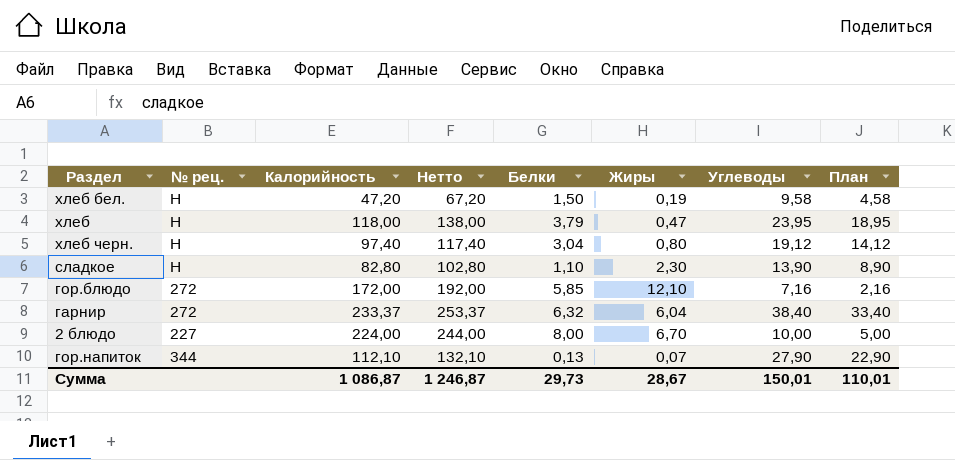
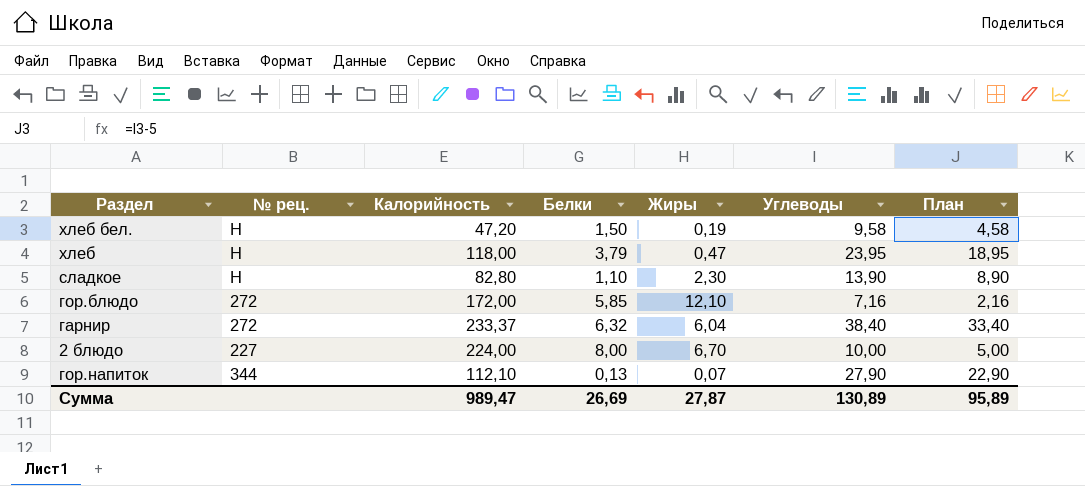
column Нетто | formula: [Калорийность] + 20 -> none
row хлеб черн.: Н | 97,40 | 117,40 | 3,04 | 0,80 | 19,12 | 14,12 -> none
Сумма | Калорийность: 1 086,87 -> 989,47
Сумма | Белки: 29,73 -> 26,69
Сумма | Жиры: 28,67 -> 27,87
Сумма | Углеводы: 150,01 -> 130,89
Сумма | План: 110,01 -> 95,89

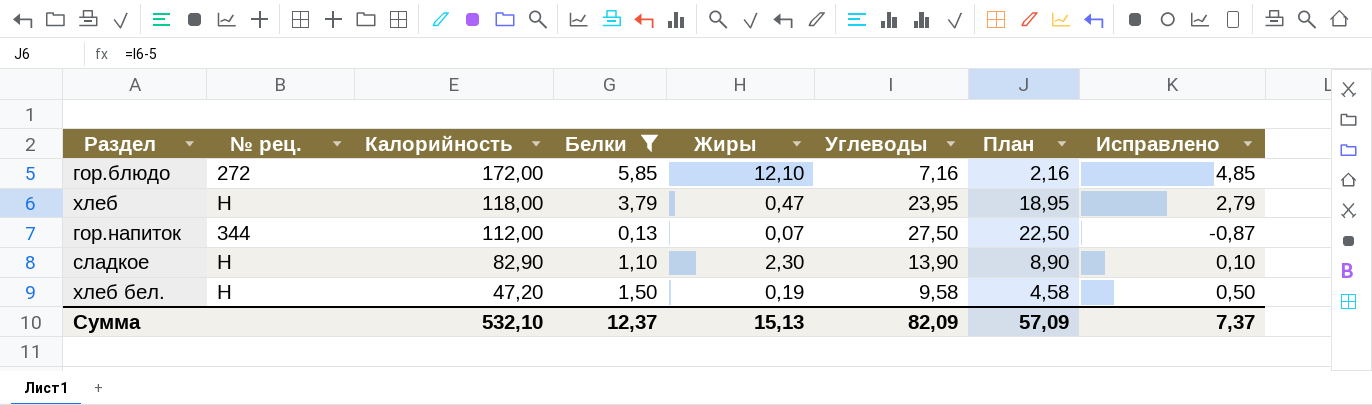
filter: none -> Белки <= 5,85
row order: none -> Калорийность descending
column Исправлено | formula: none -> [Белки] - 1
гор.напиток | Калорийность: 112,10 -> 112,00
гор.напиток | Углеводы: 27,90 -> 27,50
гор.напиток | План: 22,90 -> 22,50
сладкое | Калорийность: 82,80 -> 82,90
Сумма | Калорийность: 989,47 -> 532,10
Сумма | Белки: 26,69 -> 12,37
Сумма | Жиры: 27,87 -> 15,13
Сумма | Углеводы: 130,89 -> 82,09
Сумма | План: 95,89 -> 57,09

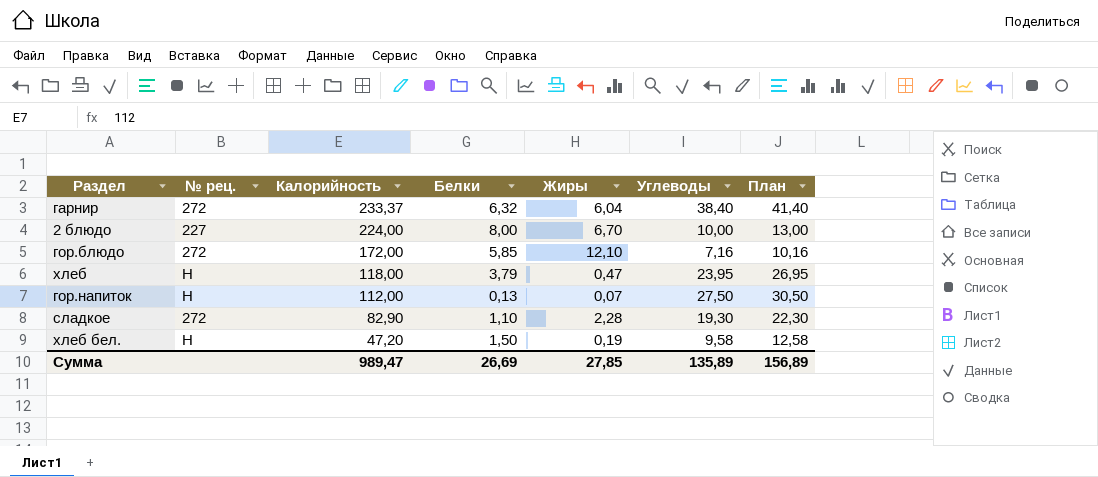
filter: Белки <= 5,85 -> none
column Исправлено | formula: [Белки] - 1 -> none
column План | formula: [Углеводы] - 5 -> [Углеводы] + 3
гор.напиток | № рец.: 344 -> Н
сладкое | № рец.: Н -> 272
сладкое | Жиры: 2,30 -> 2,28
сладкое | Углеводы: 13,90 -> 19,30
Сумма | Калорийность: 532,10 -> 989,47
Сумма | Белки: 12,37 -> 26,69
Сумма | Жиры: 15,13 -> 27,85
Сумма | Углеводы: 82,09 -> 135,89
Сумма | План: 57,09 -> 156,89

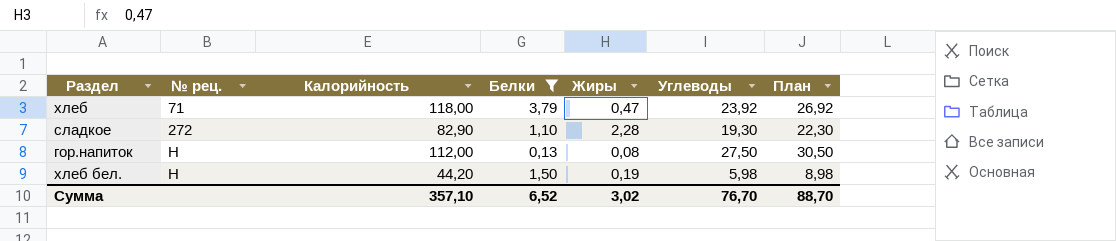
filter: none -> Белки <= 3,79
row order: Калорийность descending -> № рец. ascending
хлеб | № рец.: Н -> 71
хлеб | Углеводы: 23,95 -> 23,92
хлеб | План: 26,95 -> 26,92
гор.напиток | Жиры: 0,07 -> 0,08
хлеб бел. | Калорийность: 47,20 -> 44,20
хлеб бел. | Углеводы: 9,58 -> 5,98
хлеб бел. | План: 12,58 -> 8,98
Сумма | Калорийность: 989,47 -> 357,10
Сумма | Белки: 26,69 -> 6,52
Сумма | Жиры: 27,85 -> 3,02
Сумма | Углеводы: 135,89 -> 76,70
Сумма | План: 156,89 -> 88,70

